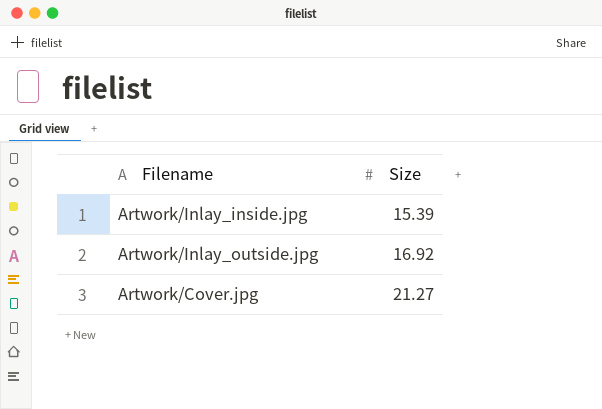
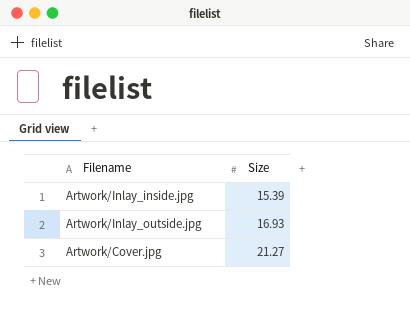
Artwork/Inlay_outside.jpg | Size: 16.92 -> 16.93

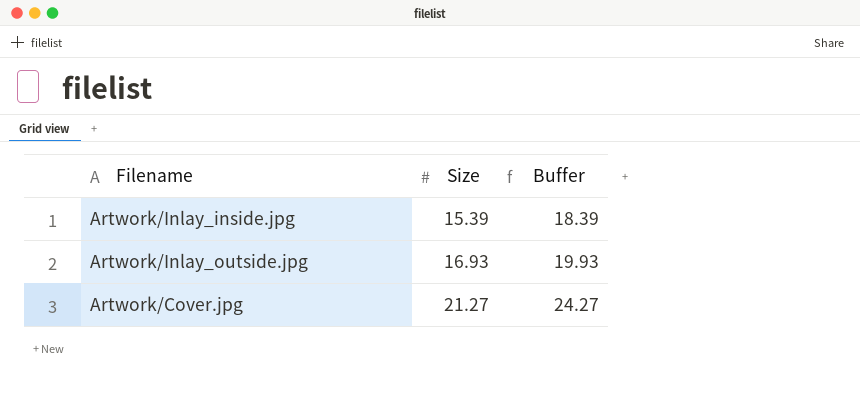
column Buffer | formula: none -> [Size] + 3

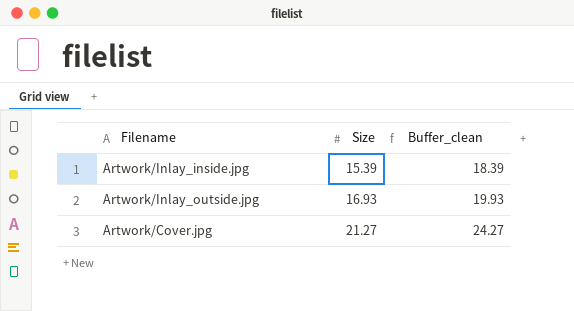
column name: Buffer -> Buffer_clean

